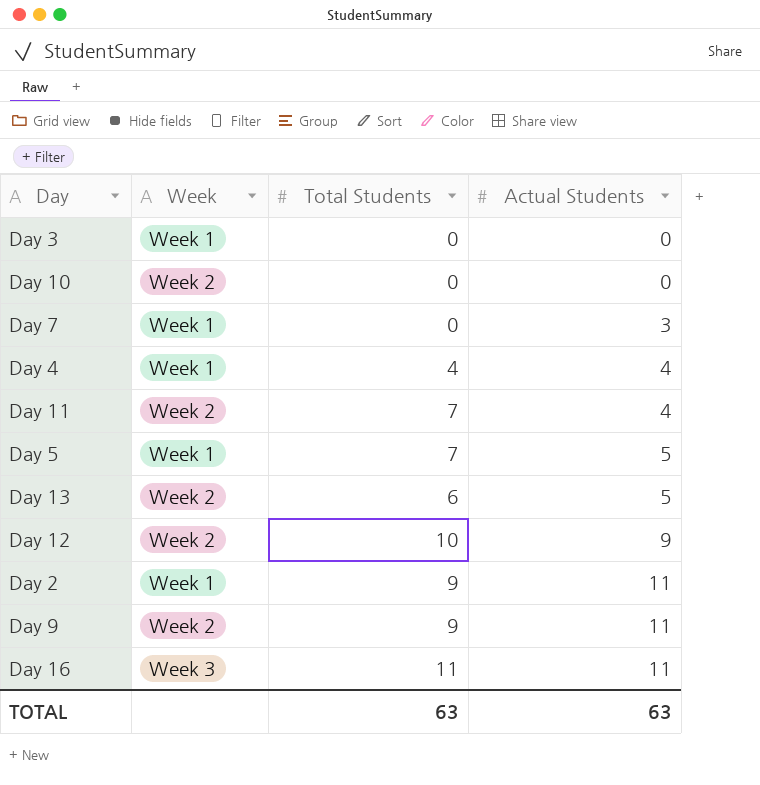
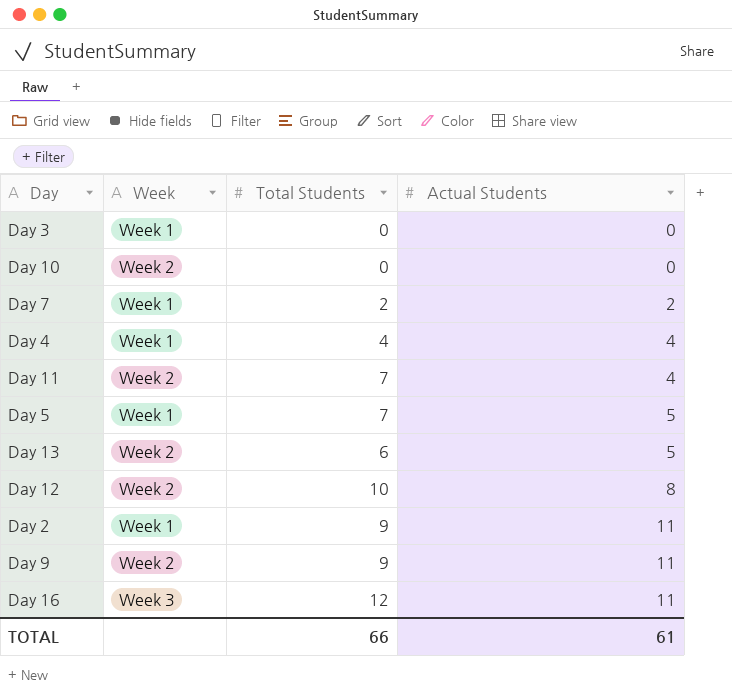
Day 7 | Total Students: 0 -> 2
Day 7 | Actual Students: 3 -> 2
Day 12 | Actual Students: 9 -> 8
Day 16 | Total Students: 11 -> 12
TOTAL | Total Students: 63 -> 66
TOTAL | Actual Students: 63 -> 61

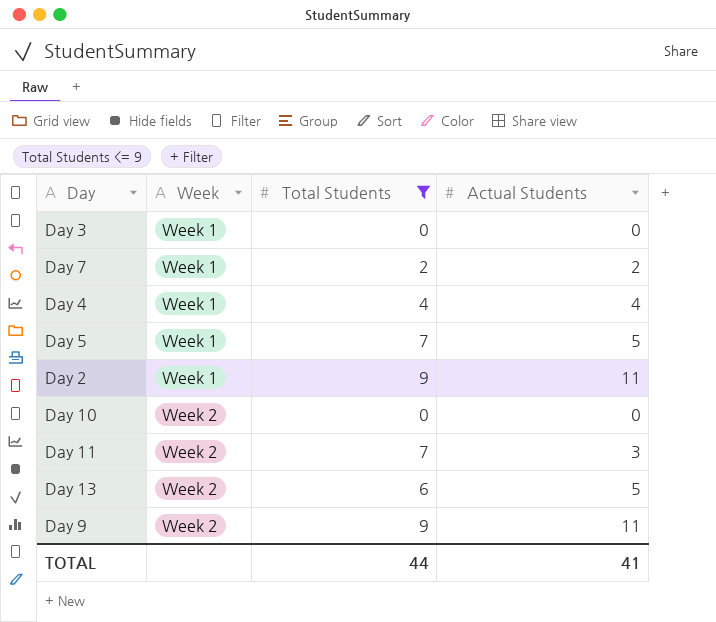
filter: none -> Total Students <= 9
row order: Actual Students ascending -> Week ascending
Day 11 | Actual Students: 4 -> 3
TOTAL | Total Students: 66 -> 44
TOTAL | Actual Students: 61 -> 41

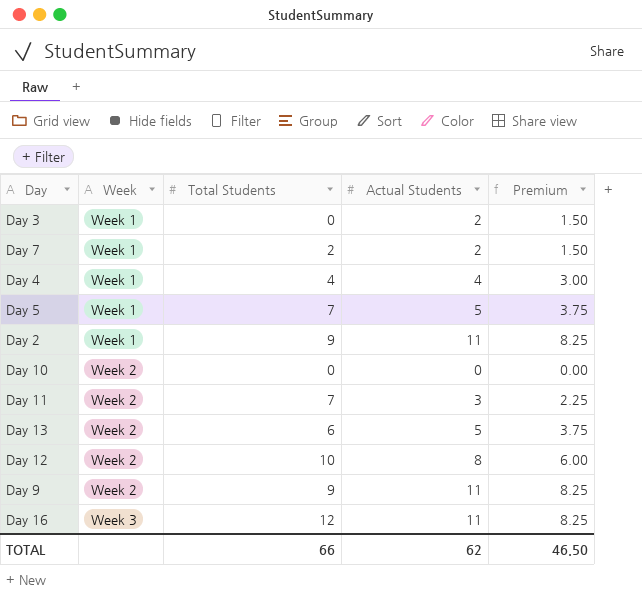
filter: Total Students <= 9 -> none
column Premium | formula: none -> [Actual Students] * 0.75
Day 3 | Actual Students: 0 -> 2
TOTAL | Total Students: 44 -> 66
TOTAL | Actual Students: 41 -> 62

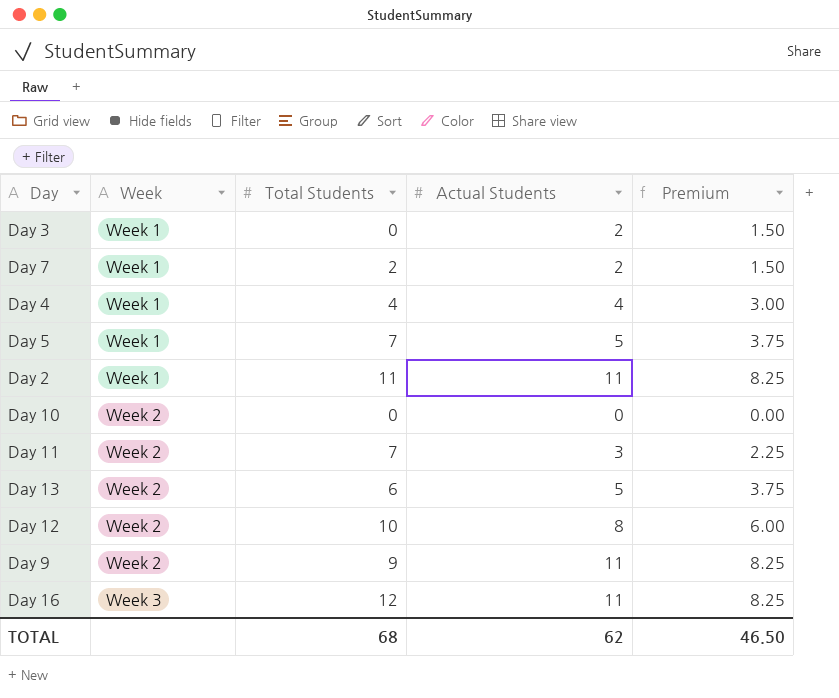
Day 2 | Total Students: 9 -> 11
TOTAL | Total Students: 66 -> 68

